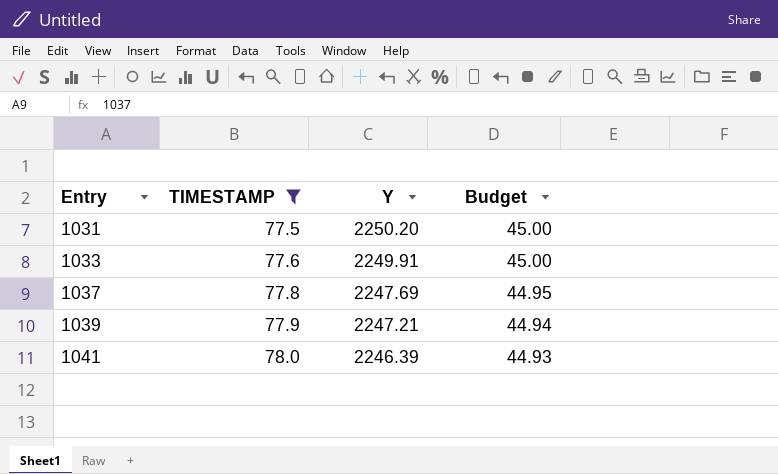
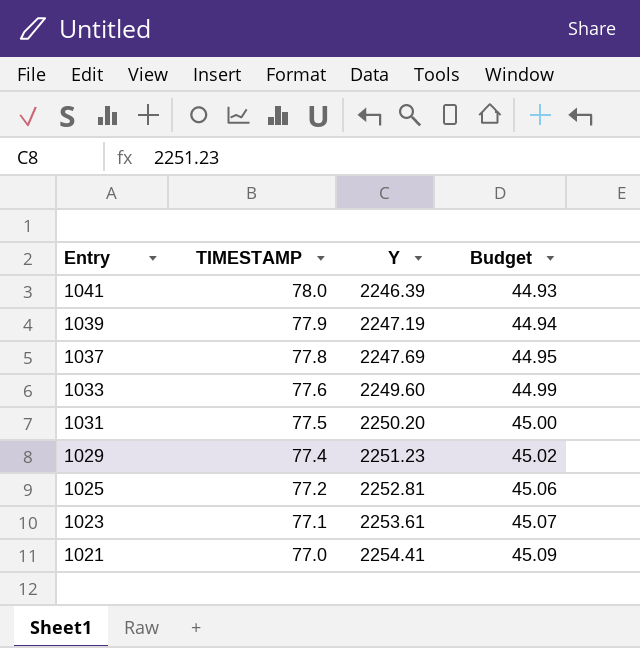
filter: TIMESTAMP >= 77.5 -> none
row order: Entry ascending -> Entry descending
1039 | Y: 2247.21 -> 2247.19
1033 | Y: 2249.91 -> 2249.60
1033 | Budget: 45.00 -> 44.99

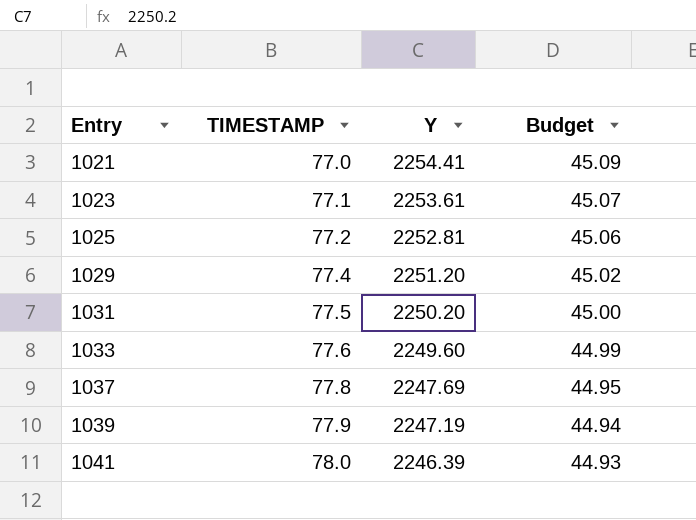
row order: Entry descending -> Entry ascending
1029 | Y: 2251.23 -> 2251.20

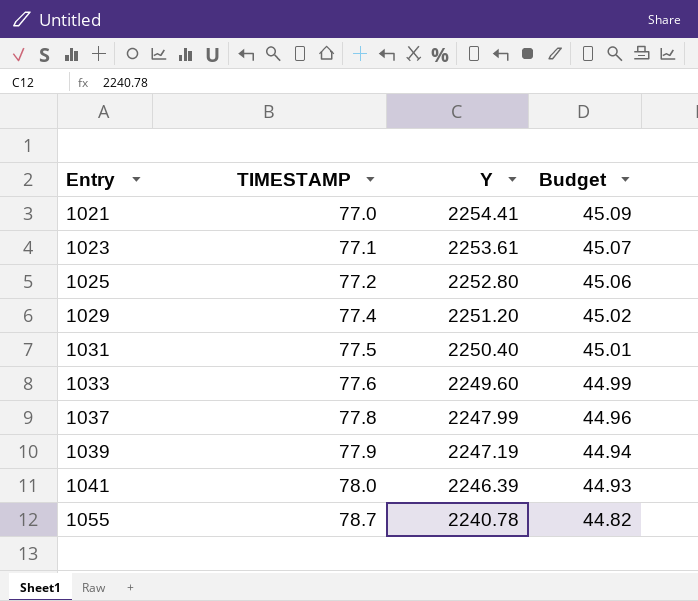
1025 | Y: 2252.81 -> 2252.80
1031 | Y: 2250.20 -> 2250.40
1031 | Budget: 45.00 -> 45.01
1037 | Y: 2247.69 -> 2247.99
1037 | Budget: 44.95 -> 44.96
row 1055: none -> 78.7 | 2240.78 | 44.82

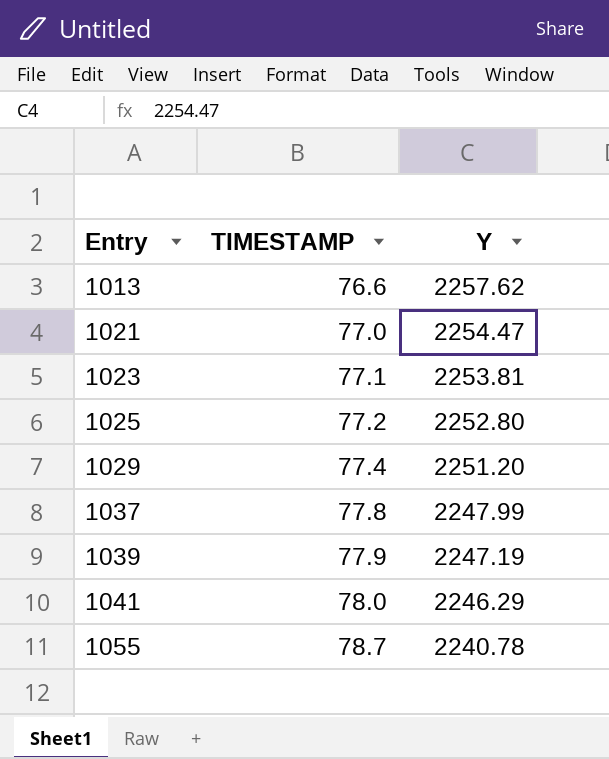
column Budget | formula: [Y] * 0.02 -> none
row 1031: 77.5 | 2250.40 | 45.01 -> none
row 1033: 77.6 | 2249.60 | 44.99 -> none
row 1013: none -> 76.6 | 2257.62
1021 | Y: 2254.41 -> 2254.47
1023 | Y: 2253.61 -> 2253.81
1041 | Y: 2246.39 -> 2246.29

